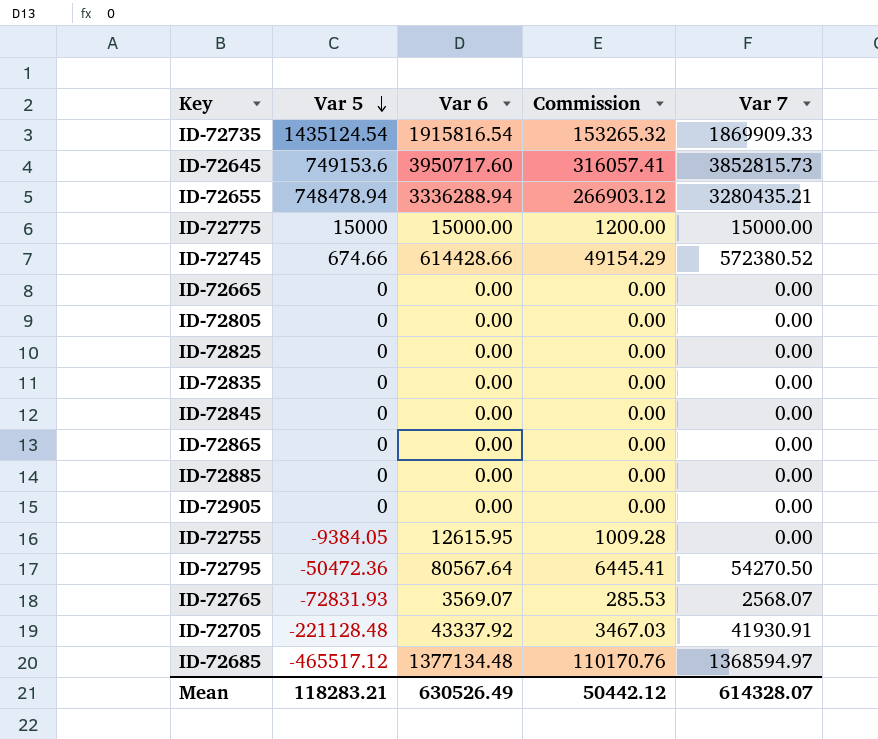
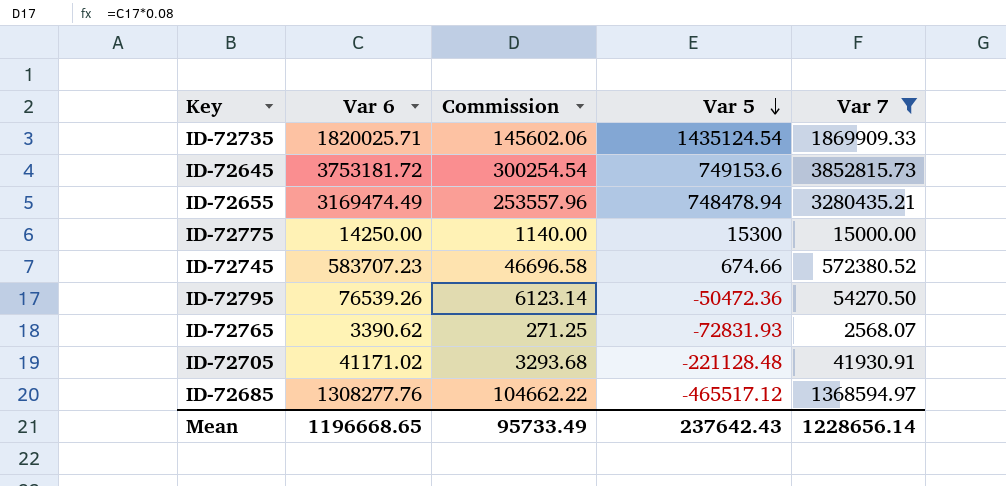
filter: none -> Var 7 != 0.00
column Var 5 | position: 2 -> 4
ID-72735 | Var 6: 1915816.54 -> 1820025.71
ID-72735 | Commission: 153265.32 -> 145602.06
ID-72645 | Var 6: 3950717.60 -> 3753181.72
ID-72645 | Commission: 316057.41 -> 300254.54
ID-72655 | Var 6: 3336288.94 -> 3169474.49
ID-72655 | Commission: 266903.12 -> 253557.96
ID-72775 | Var 6: 15000.00 -> 14250.00
ID-72775 | Commission: 1200.00 -> 1140.00
ID-72775 | Var 5: 15000 -> 15300
ID-72745 | Var 6: 614428.66 -> 583707.23
ID-72745 | Commission: 49154.29 -> 46696.58
ID-72795 | Var 6: 80567.64 -> 76539.26
ID-72795 | Commission: 6445.41 -> 6123.14
ID-72765 | Var 6: 3569.07 -> 3390.62
ID-72765 | Commission: 285.53 -> 271.25
ID-72705 | Var 6: 43337.92 -> 41171.02
ID-72705 | Commission: 3467.03 -> 3293.68
ID-72685 | Var 6: 1377134.48 -> 1308277.76
ID-72685 | Commission: 110170.76 -> 104662.22
Mean | Var 6: 630526.49 -> 1196668.65
Mean | Commission: 50442.12 -> 95733.49
Mean | Var 5: 118283.21 -> 237642.43
Mean | Var 7: 614328.07 -> 1228656.14

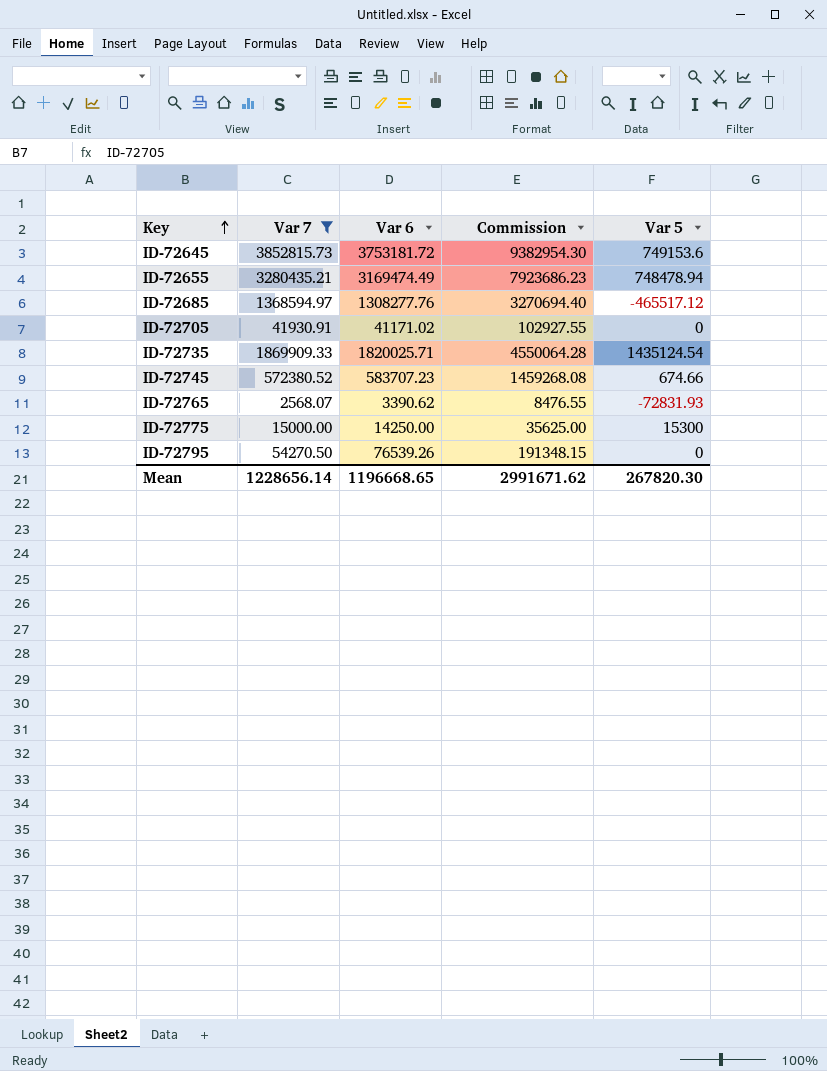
row order: Var 5 descending -> Key ascending
column Var 7 | position: 5 -> 2
column Commission | formula: [Var 6] * 0.08 -> [Var 6] * 2.5
ID-72705 | Var 5: -221128.48 -> 0
ID-72795 | Var 5: -50472.36 -> 0
Mean | Commission: 95733.49 -> 2991671.62
Mean | Var 5: 237642.43 -> 267820.30

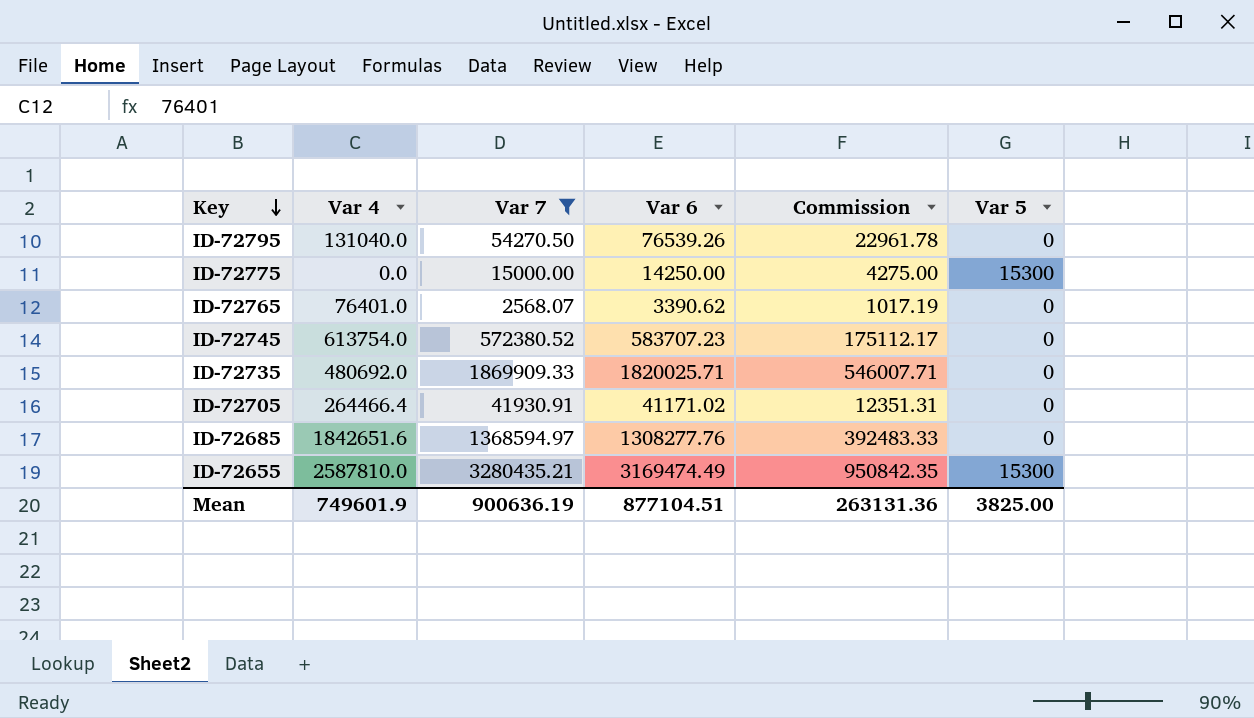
row order: Key ascending -> Key descending
column Var 4 | position: none -> 2
column Commission | formula: [Var 6] * 2.5 -> [Var 6] * 0.3
row ID-72645: 3852815.73 | 3753181.72 | 9382954.30 | 749153.6 -> none
ID-72765 | Var 5: -72831.93 -> 0
ID-72745 | Var 5: 674.66 -> 0
ID-72735 | Var 5: 1435124.54 -> 0
ID-72685 | Var 5: -465517.12 -> 0
ID-72655 | Var 5: 748478.94 -> 15300
Mean | Var 7: 1228656.14 -> 900636.19
Mean | Var 6: 1196668.65 -> 877104.51
Mean | Commission: 2991671.62 -> 263131.36
Mean | Var 5: 267820.30 -> 3825.00

